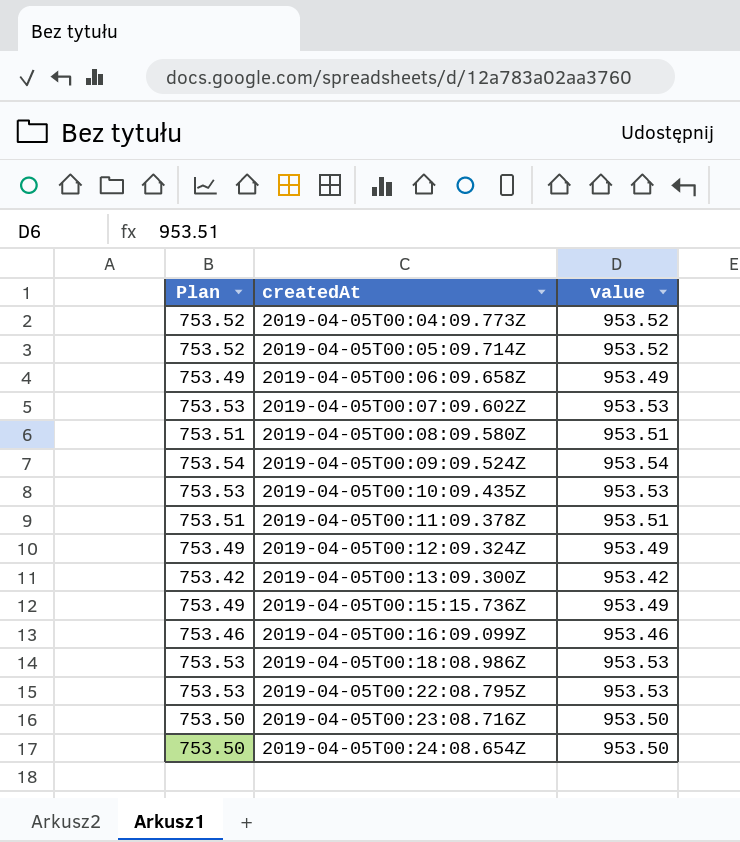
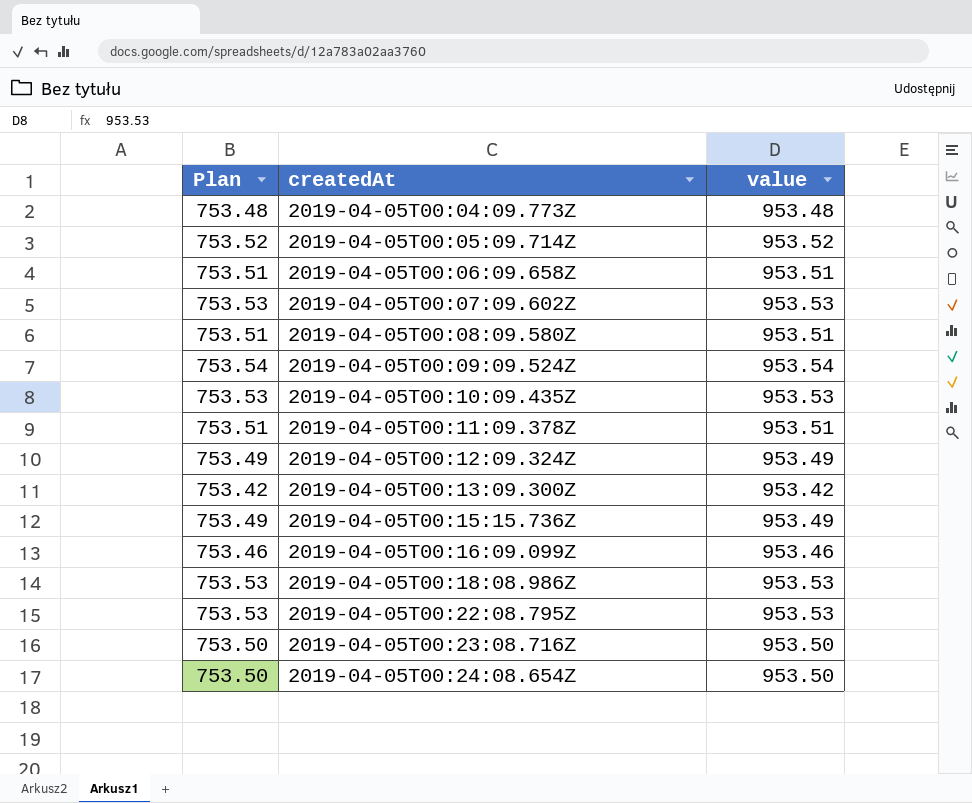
2019-04-05T00:04:09.773Z | Plan: 753.52 -> 753.48
2019-04-05T00:04:09.773Z | value: 953.52 -> 953.48
2019-04-05T00:06:09.658Z | Plan: 753.49 -> 753.51
2019-04-05T00:06:09.658Z | value: 953.49 -> 953.51

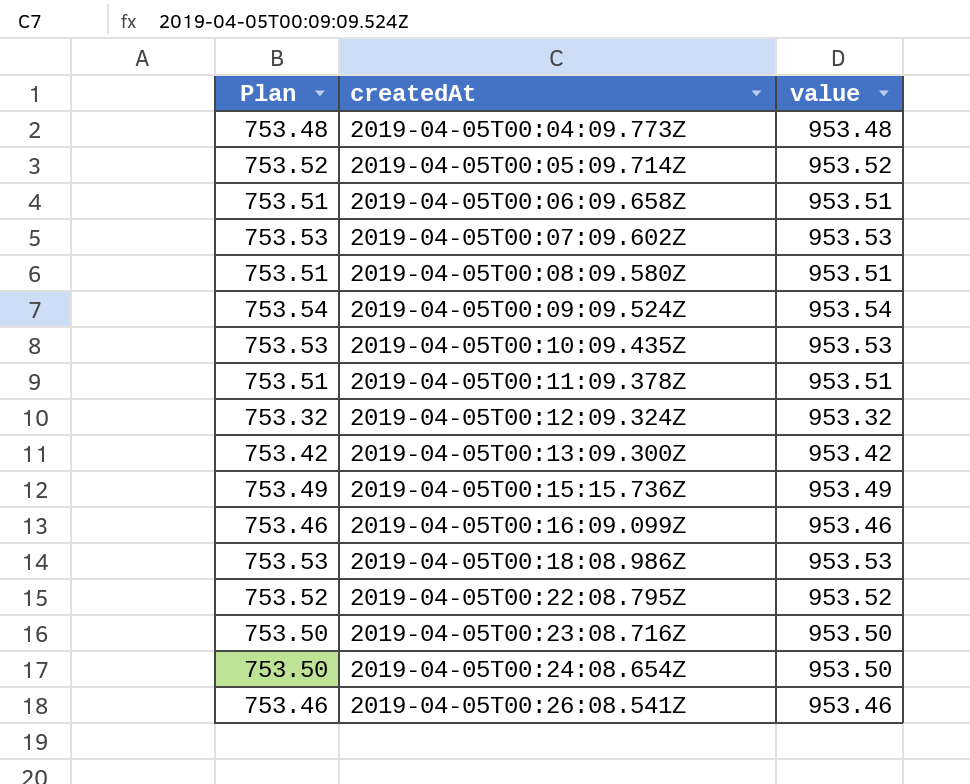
2019-04-05T00:12:09.324Z | Plan: 753.49 -> 753.32
2019-04-05T00:12:09.324Z | value: 953.49 -> 953.32
2019-04-05T00:22:08.795Z | Plan: 753.53 -> 753.52
2019-04-05T00:22:08.795Z | value: 953.53 -> 953.52
row 2019-04-05T00:26:08.541Z: none -> 753.46 | 953.46

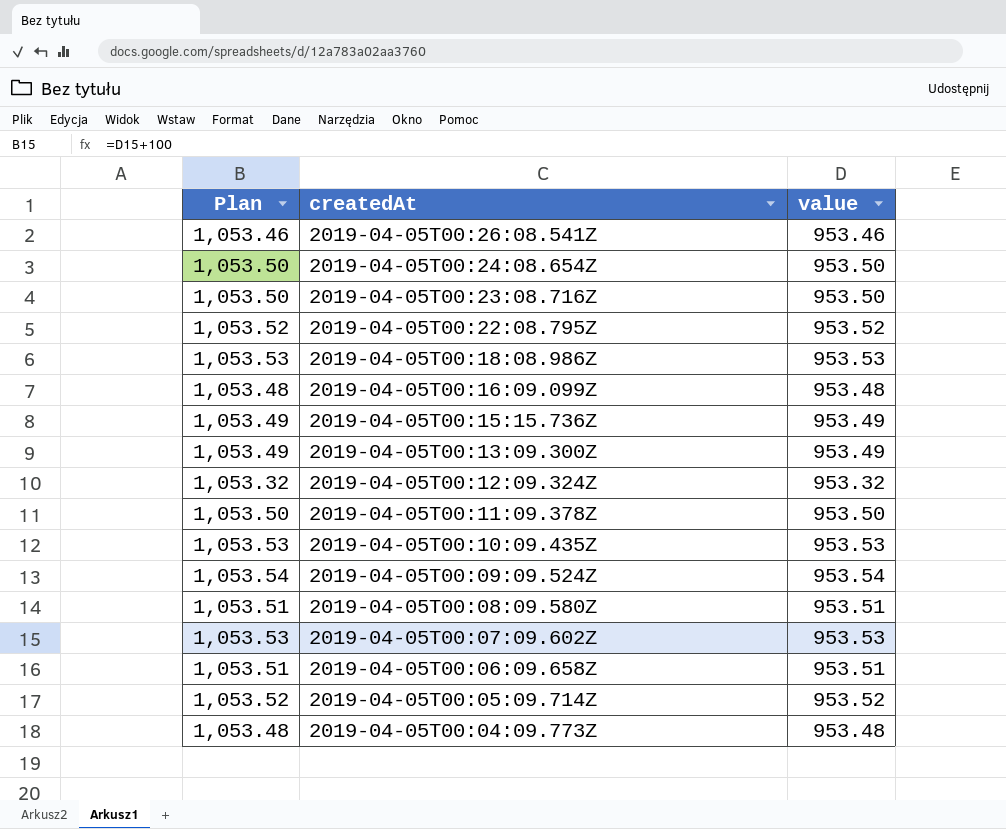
row order: createdAt ascending -> createdAt descending
column Plan | formula: [value] - 200 -> [value] + 100
2019-04-05T00:16:09.099Z | value: 953.46 -> 953.48
2019-04-05T00:13:09.300Z | value: 953.42 -> 953.49
2019-04-05T00:11:09.378Z | value: 953.51 -> 953.50

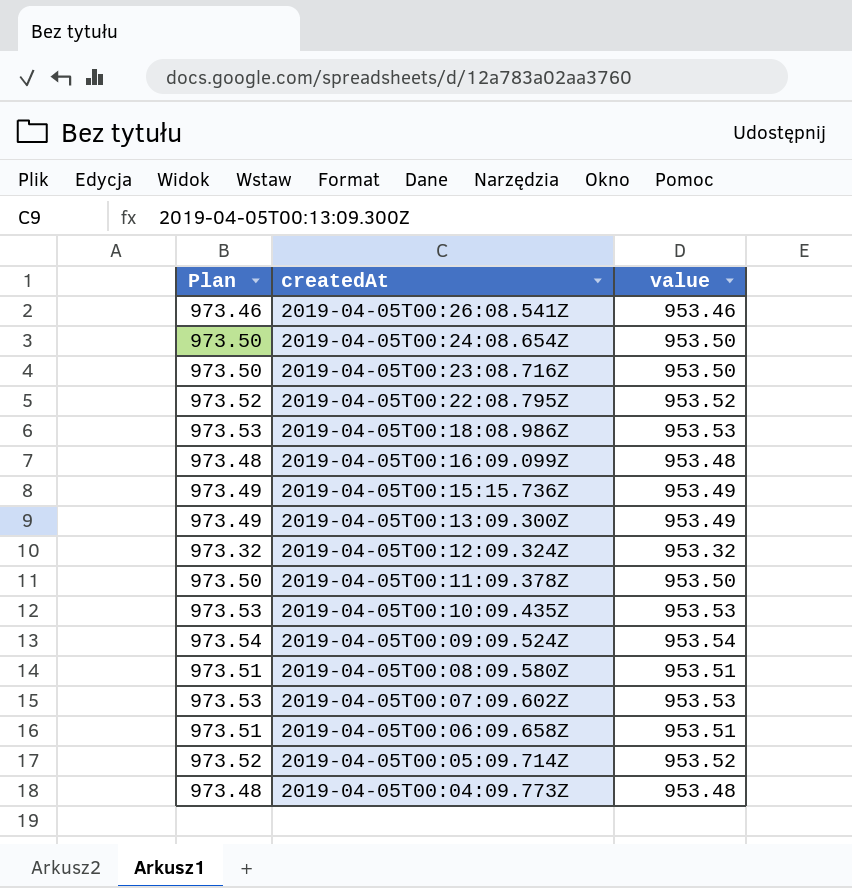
column Plan | formula: [value] + 100 -> [value] + 20

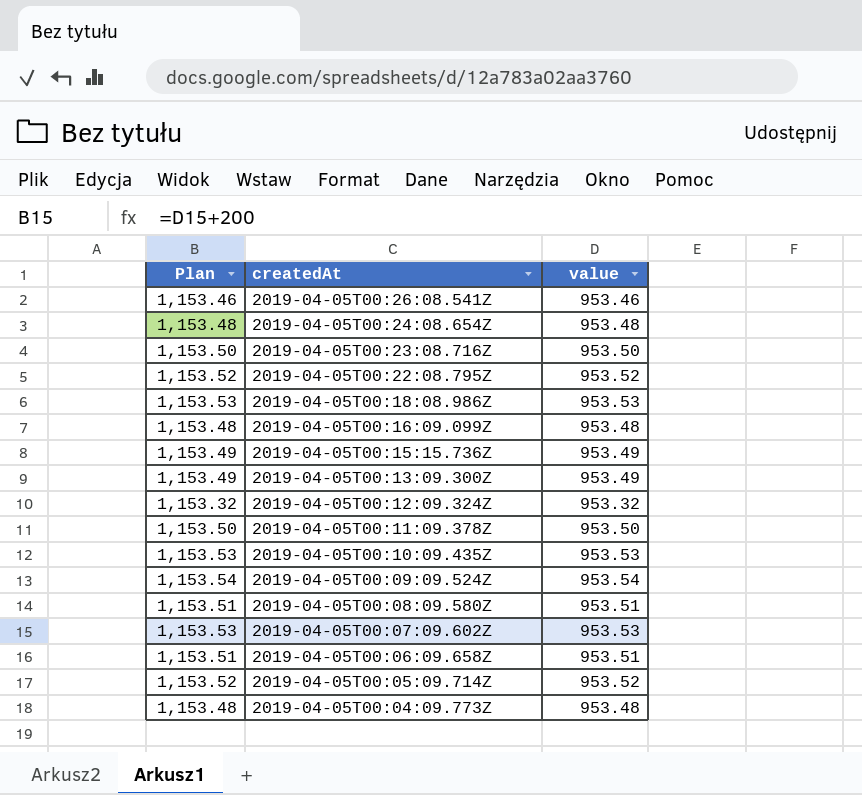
column Plan | formula: [value] + 20 -> [value] + 200
2019-04-05T00:24:08.654Z | value: 953.50 -> 953.48

